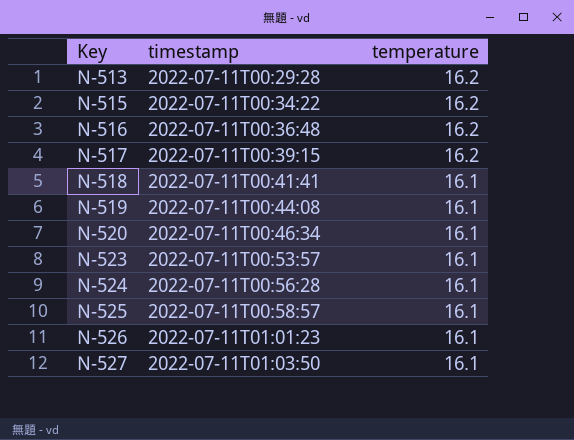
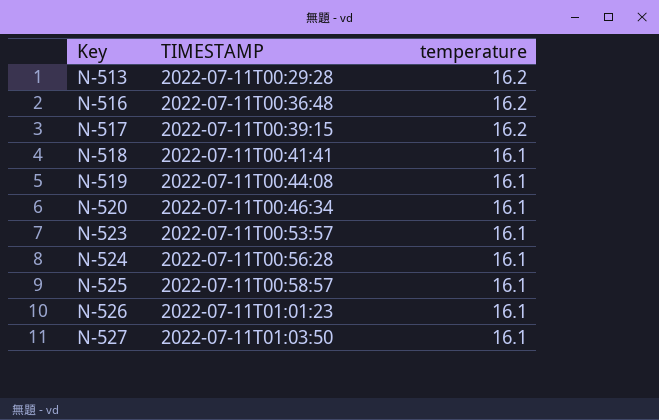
column name: timestamp -> TIMESTAMP
row N-515: 2022-07-11T00:34:22 | 16.2 -> none

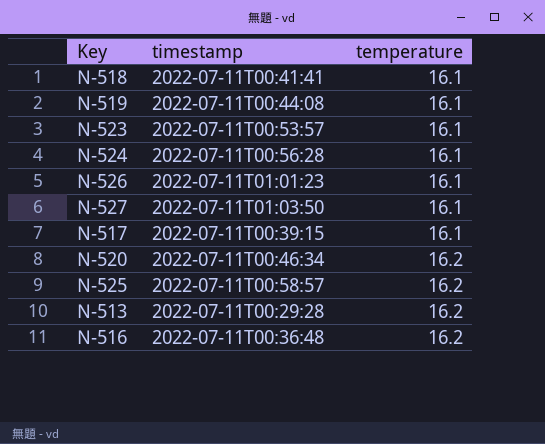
row order: Key ascending -> temperature ascending
column name: TIMESTAMP -> timestamp
N-517 | temperature: 16.2 -> 16.1
N-520 | temperature: 16.1 -> 16.2
N-525 | temperature: 16.1 -> 16.2

